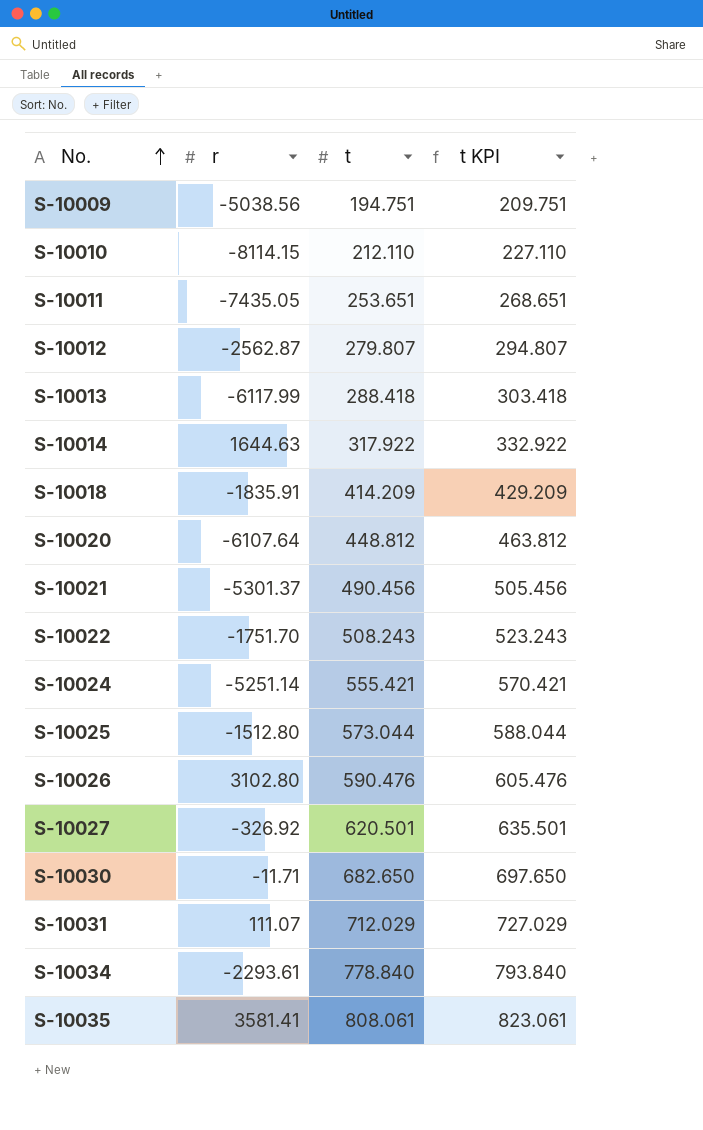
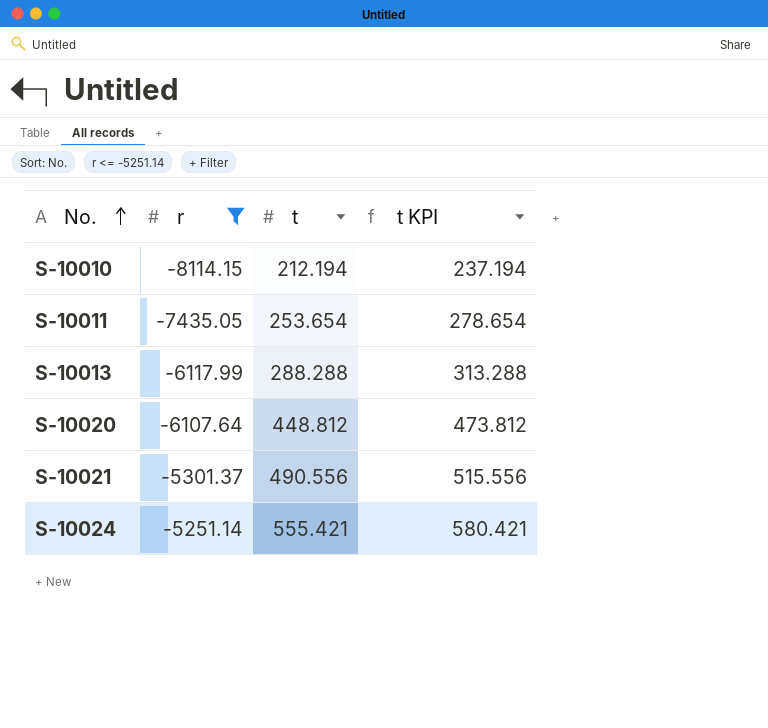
filter: none -> r <= -5251.14
column t KPI | formula: [t] + 15 -> [t] + 25
S-10010 | t: 212.110 -> 212.194
S-10011 | t: 253.651 -> 253.654
S-10013 | t: 288.418 -> 288.288
S-10021 | t: 490.456 -> 490.556

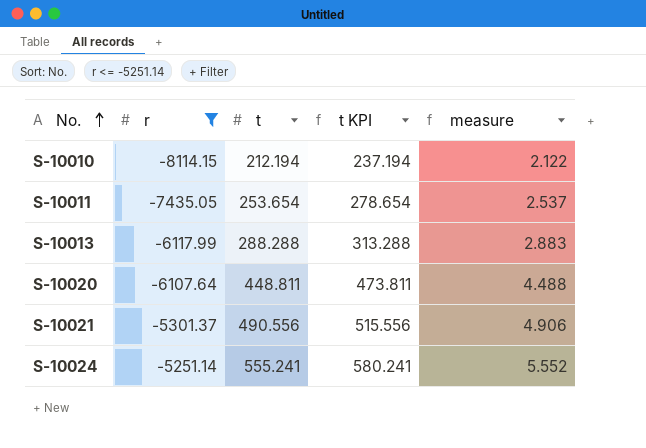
column measure | formula: none -> [t] * 0.01
S-10020 | t: 448.812 -> 448.811
S-10020 | t KPI: 473.812 -> 473.811
S-10024 | t: 555.421 -> 555.241
S-10024 | t KPI: 580.421 -> 580.241

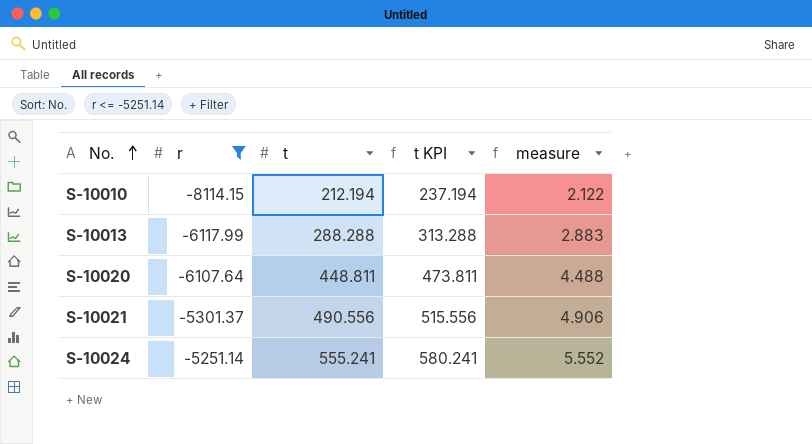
row S-10011: -7435.05 | 253.654 | 278.654 | 2.537 -> none

